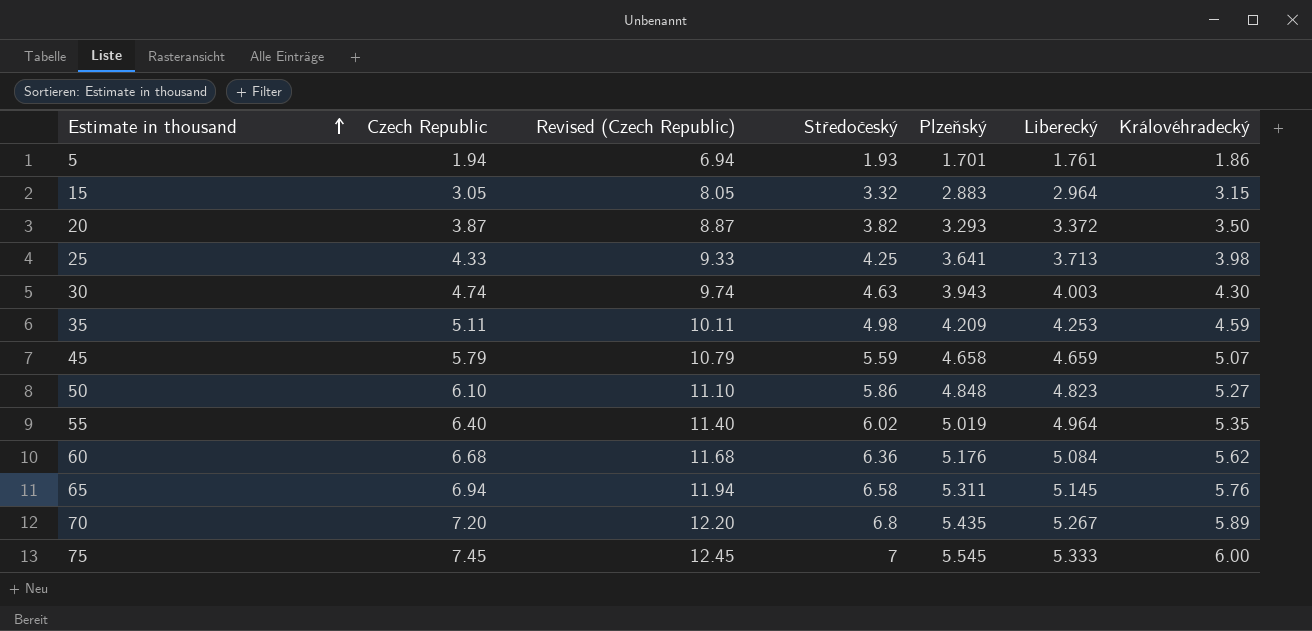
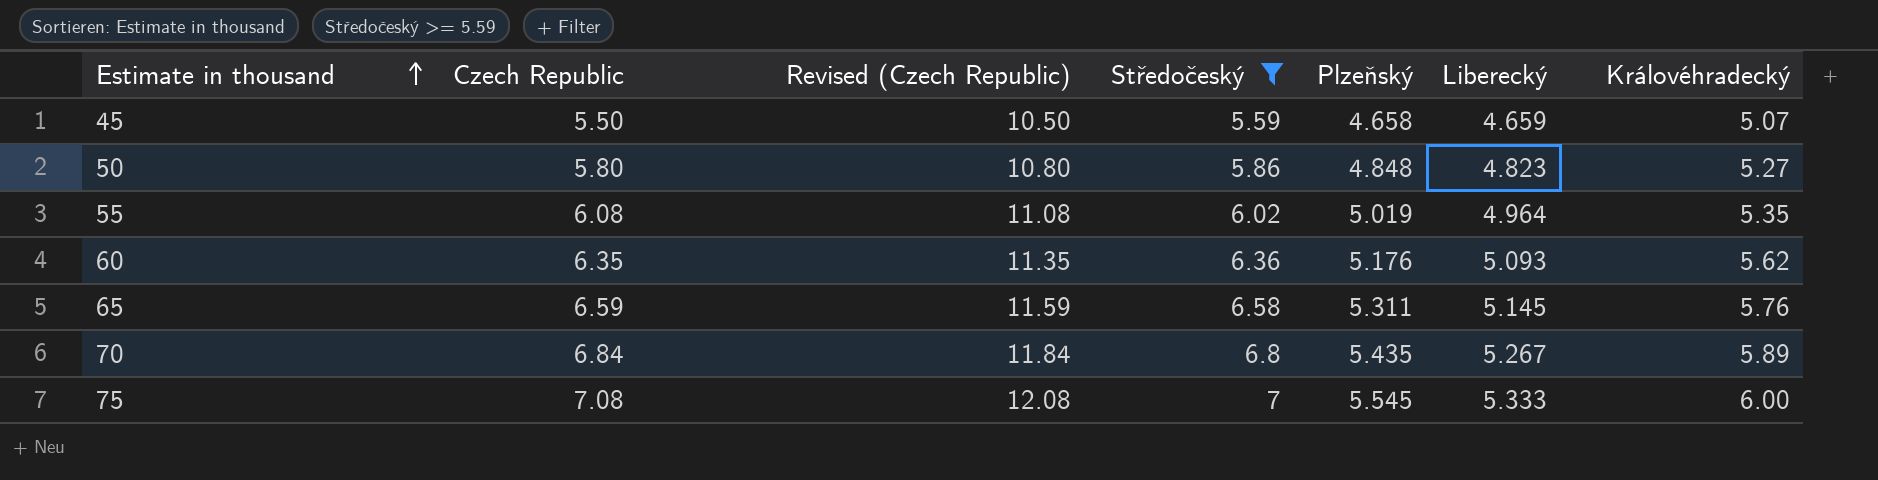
filter: none -> Středočeský >= 5.59
45 | Czech Republic: 5.79 -> 5.50
45 | Revised (Czech Republic): 10.79 -> 10.50
50 | Czech Republic: 6.10 -> 5.80
50 | Revised (Czech Republic): 11.10 -> 10.80
55 | Czech Republic: 6.40 -> 6.08
55 | Revised (Czech Republic): 11.40 -> 11.08
60 | Czech Republic: 6.68 -> 6.35
60 | Revised (Czech Republic): 11.68 -> 11.35
60 | Liberecký: 5.084 -> 5.093
65 | Czech Republic: 6.94 -> 6.59
65 | Revised (Czech Republic): 11.94 -> 11.59
70 | Czech Republic: 7.20 -> 6.84
70 | Revised (Czech Republic): 12.20 -> 11.84
75 | Czech Republic: 7.45 -> 7.08
75 | Revised (Czech Republic): 12.45 -> 12.08

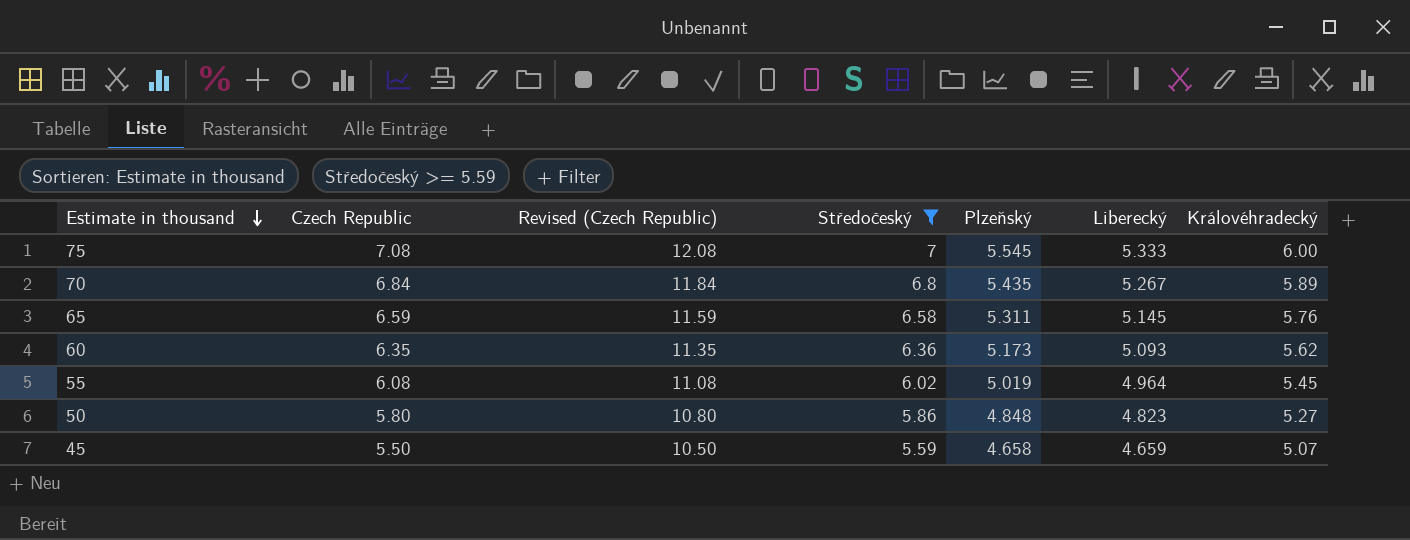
row order: Estimate in thousand ascending -> Estimate in thousand descending
60 | Plzeňský: 5.176 -> 5.173
55 | Královéhradecký: 5.35 -> 5.45

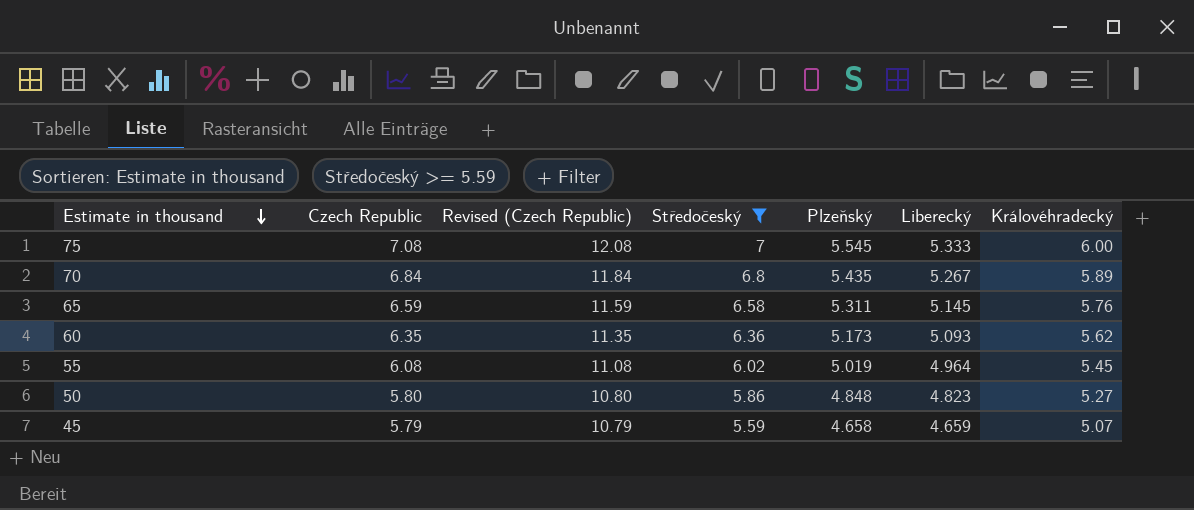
45 | Czech Republic: 5.50 -> 5.79
45 | Revised (Czech Republic): 10.50 -> 10.79

